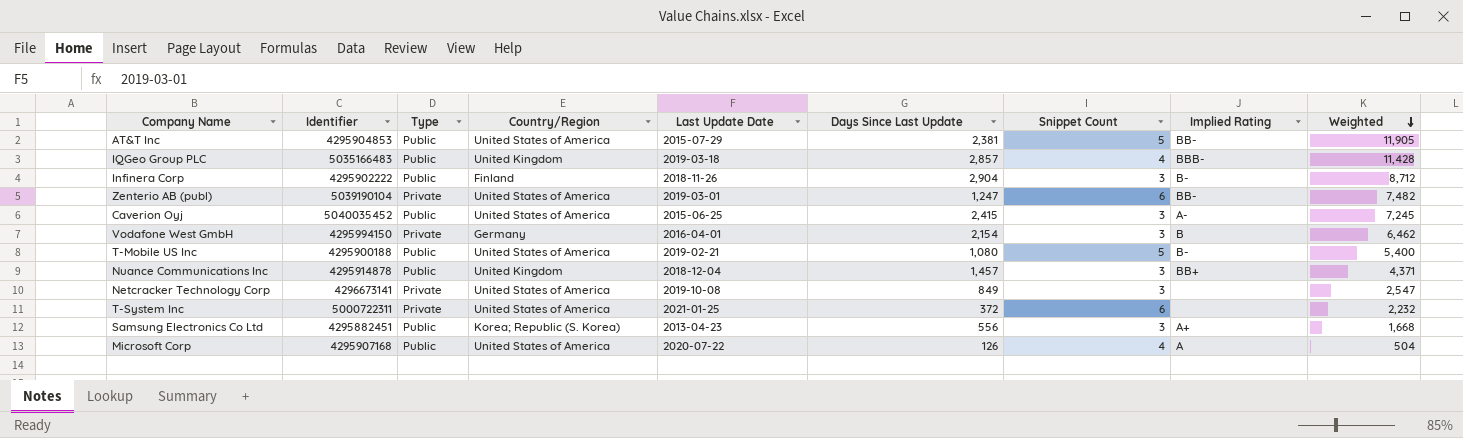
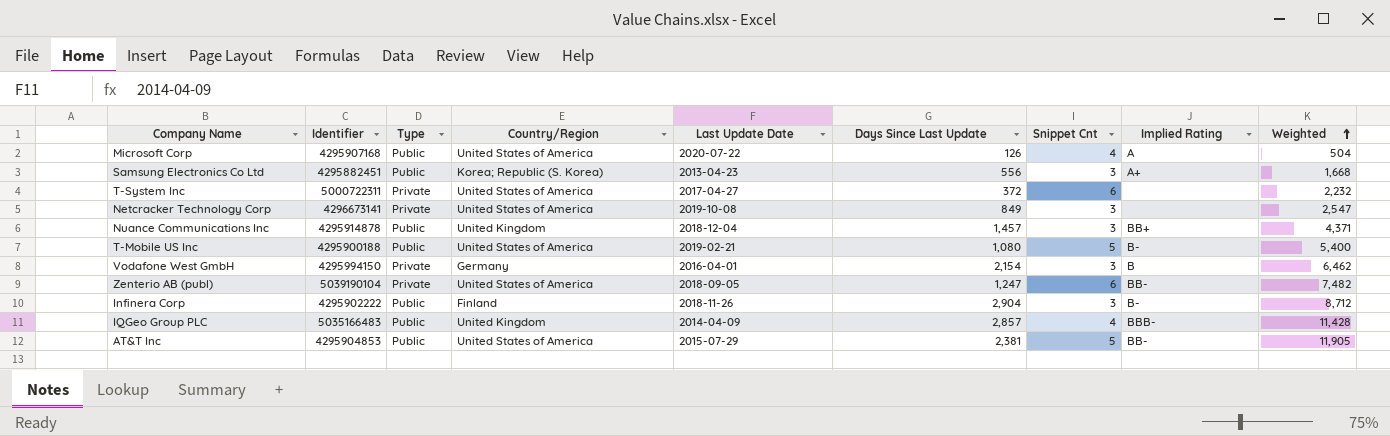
row order: Weighted descending -> Weighted ascending
column name: Snippet Count -> Snippet Cnt
row Caverion Oyj: 5040035452 | Public | United States of America | 2015-06-25 | 2,415 | 3 | A- | 7,245 -> none
T-System Inc | Last Update Date: 2021-01-25 -> 2017-04-27
Zenterio AB (publ) | Last Update Date: 2019-03-01 -> 2018-09-05
IQGeo Group PLC | Last Update Date: 2019-03-18 -> 2014-04-09

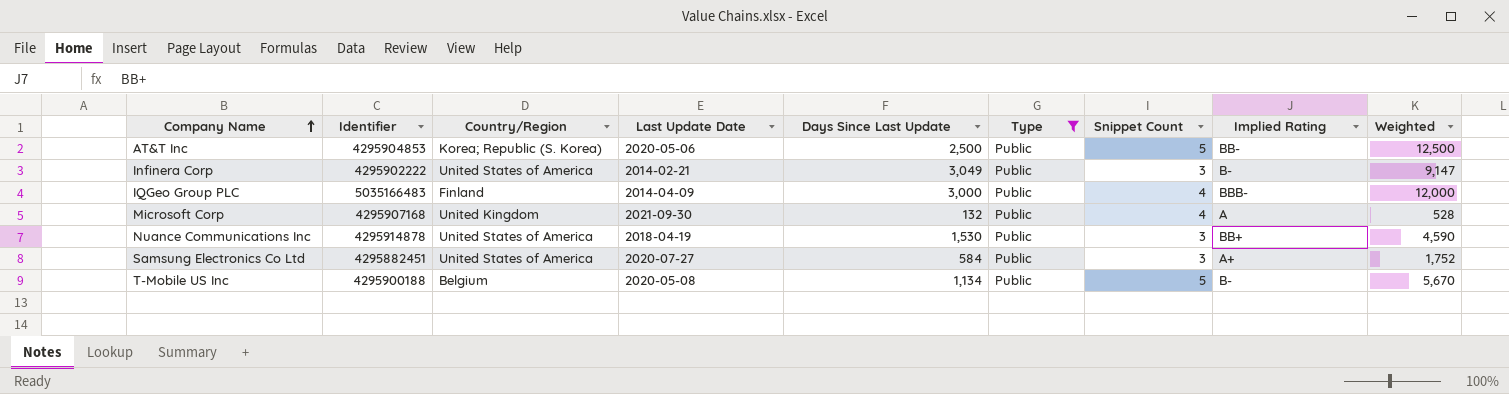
filter: none -> Type = Public
row order: Weighted ascending -> Company Name ascending
column Type | position: 3 -> 6
column name: Snippet Cnt -> Snippet Count
AT&T Inc | Country/Region: United States of America -> Korea; Republic (S. Korea)
AT&T Inc | Last Update Date: 2015-07-29 -> 2020-05-06
AT&T Inc | Days Since Last Update: 2,381 -> 2,500
AT&T Inc | Weighted: 11,905 -> 12,500
Infinera Corp | Country/Region: Finland -> United States of America
Infinera Corp | Last Update Date: 2018-11-26 -> 2014-02-21
Infinera Corp | Days Since Last Update: 2,904 -> 3,049
Infinera Corp | Weighted: 8,712 -> 9,147
IQGeo Group PLC | Country/Region: United Kingdom -> Finland
IQGeo Group PLC | Days Since Last Update: 2,857 -> 3,000
IQGeo Group PLC | Weighted: 11,428 -> 12,000
Microsoft Corp | Country/Region: United States of America -> United Kingdom
Microsoft Corp | Last Update Date: 2020-07-22 -> 2021-09-30
Microsoft Corp | Days Since Last Update: 126 -> 132
Microsoft Corp | Weighted: 504 -> 528
Nuance Communications Inc | Country/Region: United Kingdom -> United States of America
Nuance Communications Inc | Last Update Date: 2018-12-04 -> 2018-04-19
Nuance Communications Inc | Days Since Last Update: 1,457 -> 1,530
Nuance Communications Inc | Weighted: 4,371 -> 4,590
Samsung Electronics Co Ltd | Country/Region: Korea; Republic (S. Korea) -> United States of America
Samsung Electronics Co Ltd | Last Update Date: 2013-04-23 -> 2020-07-27
Samsung Electronics Co Ltd | Days Since Last Update: 556 -> 584
Samsung Electronics Co Ltd | Weighted: 1,668 -> 1,752
T-Mobile US Inc | Country/Region: United States of America -> Belgium
T-Mobile US Inc | Last Update Date: 2019-02-21 -> 2020-05-08
T-Mobile US Inc | Days Since Last Update: 1,080 -> 1,134
T-Mobile US Inc | Weighted: 5,400 -> 5,670

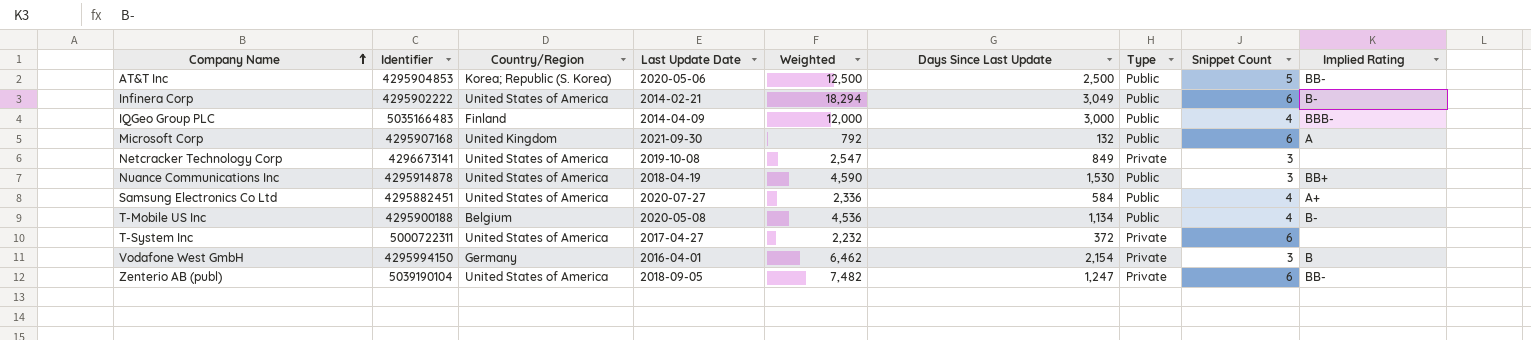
filter: Type = Public -> none
column Weighted | position: 9 -> 5
Infinera Corp | Weighted: 9,147 -> 18,294
Infinera Corp | Snippet Count: 3 -> 6
Microsoft Corp | Weighted: 528 -> 792
Microsoft Corp | Snippet Count: 4 -> 6
Samsung Electronics Co Ltd | Weighted: 1,752 -> 2,336
Samsung Electronics Co Ltd | Snippet Count: 3 -> 4
T-Mobile US Inc | Weighted: 5,670 -> 4,536
T-Mobile US Inc | Snippet Count: 5 -> 4

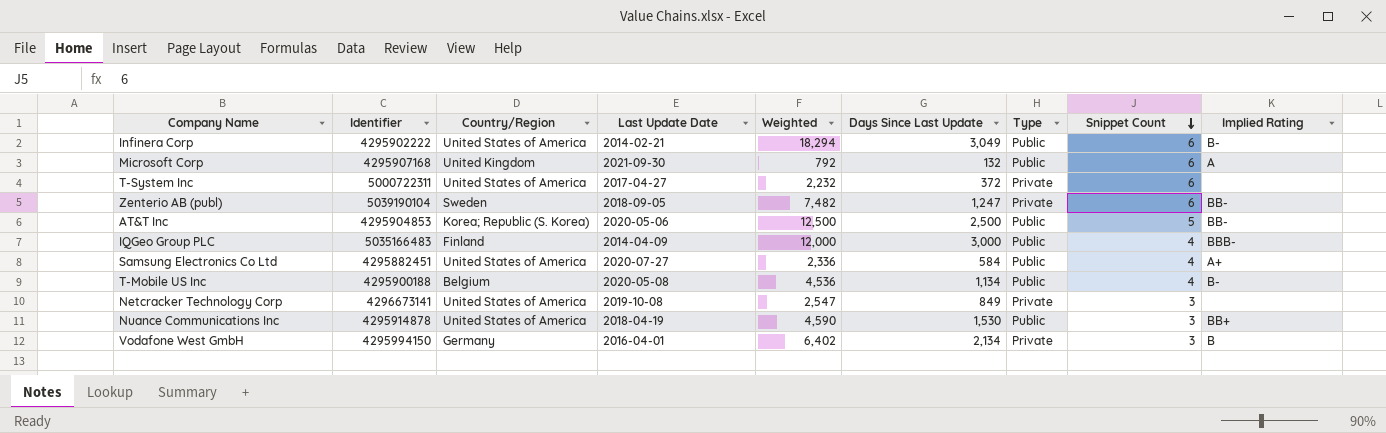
row order: Company Name ascending -> Snippet Count descending
Zenterio AB (publ) | Country/Region: United States of America -> Sweden
Vodafone West GmbH | Weighted: 6,462 -> 6,402
Vodafone West GmbH | Days Since Last Update: 2,154 -> 2,134

